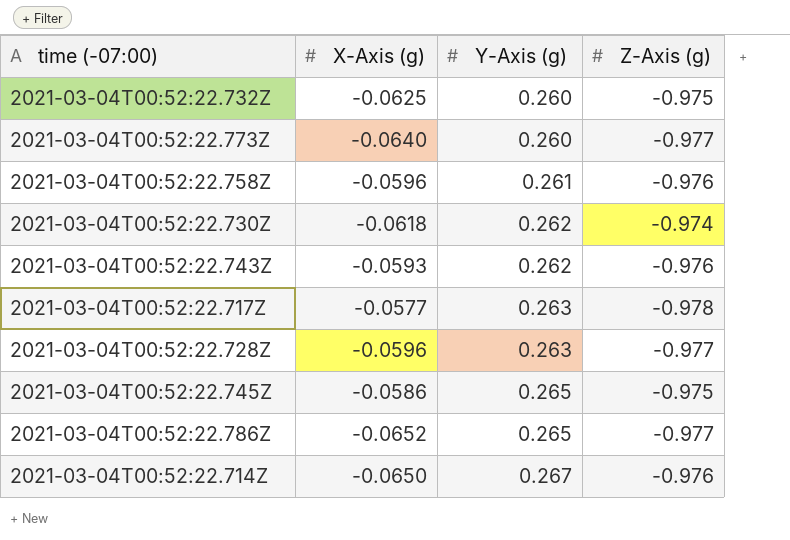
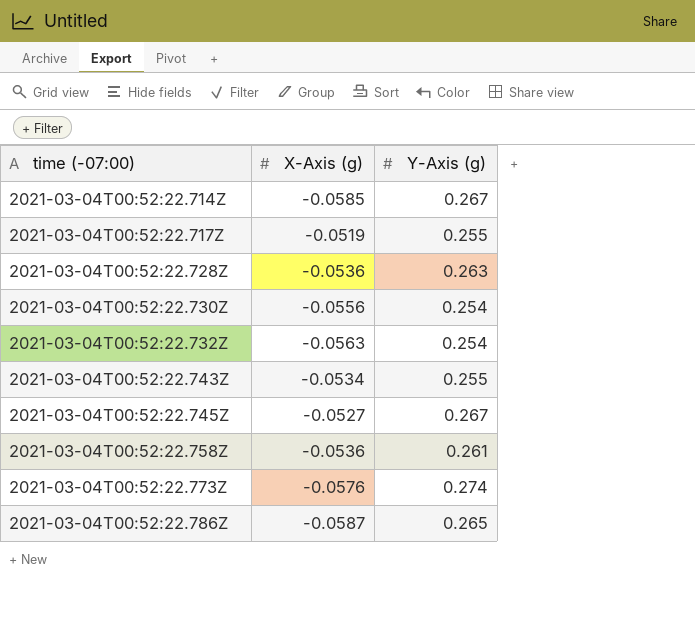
row order: Y-Axis (g) ascending -> time (-07:00) ascending
column Z-Axis (g) | position: 4 -> none
2021-03-04T00:52:22.714Z | X-Axis (g): -0.0650 -> -0.0585
2021-03-04T00:52:22.717Z | X-Axis (g): -0.0577 -> -0.0519
2021-03-04T00:52:22.717Z | Y-Axis (g): 0.263 -> 0.255
2021-03-04T00:52:22.728Z | X-Axis (g): -0.0596 -> -0.0536
2021-03-04T00:52:22.730Z | X-Axis (g): -0.0618 -> -0.0556
2021-03-04T00:52:22.730Z | Y-Axis (g): 0.262 -> 0.254
2021-03-04T00:52:22.732Z | X-Axis (g): -0.0625 -> -0.0563
2021-03-04T00:52:22.732Z | Y-Axis (g): 0.260 -> 0.254
2021-03-04T00:52:22.743Z | X-Axis (g): -0.0593 -> -0.0534
2021-03-04T00:52:22.743Z | Y-Axis (g): 0.262 -> 0.255
2021-03-04T00:52:22.745Z | X-Axis (g): -0.0586 -> -0.0527
2021-03-04T00:52:22.745Z | Y-Axis (g): 0.265 -> 0.267
2021-03-04T00:52:22.758Z | X-Axis (g): -0.0596 -> -0.0536
2021-03-04T00:52:22.773Z | X-Axis (g): -0.0640 -> -0.0576
2021-03-04T00:52:22.773Z | Y-Axis (g): 0.260 -> 0.274
2021-03-04T00:52:22.786Z | X-Axis (g): -0.0652 -> -0.0587

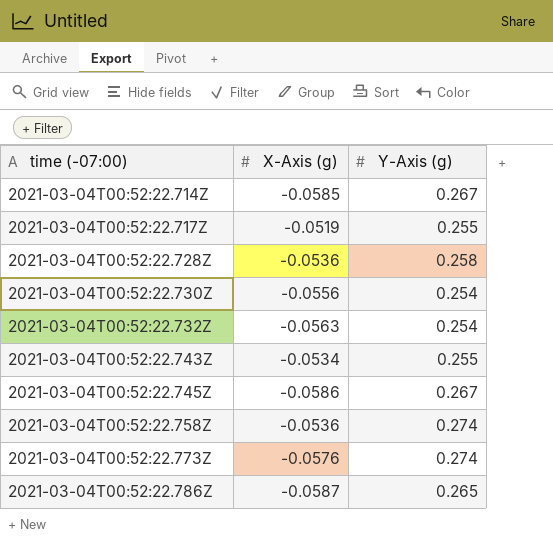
2021-03-04T00:52:22.728Z | Y-Axis (g): 0.263 -> 0.258
2021-03-04T00:52:22.745Z | X-Axis (g): -0.0527 -> -0.0586
2021-03-04T00:52:22.758Z | Y-Axis (g): 0.261 -> 0.274

